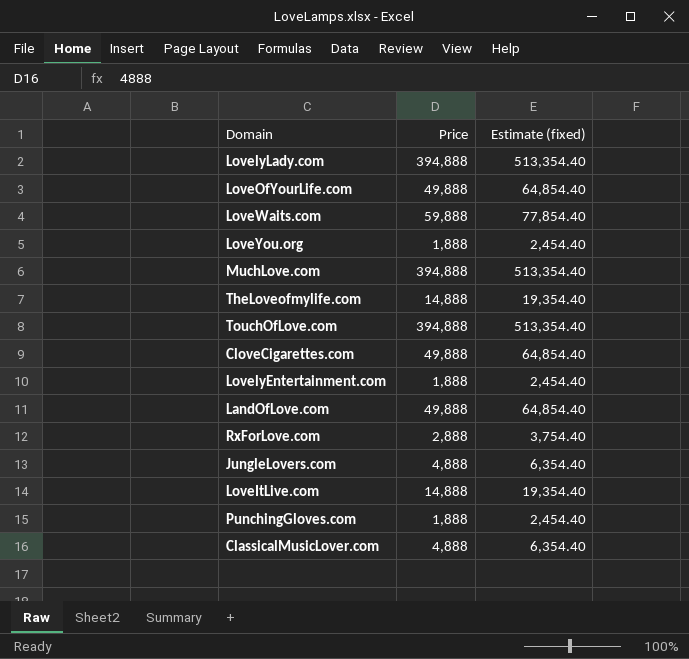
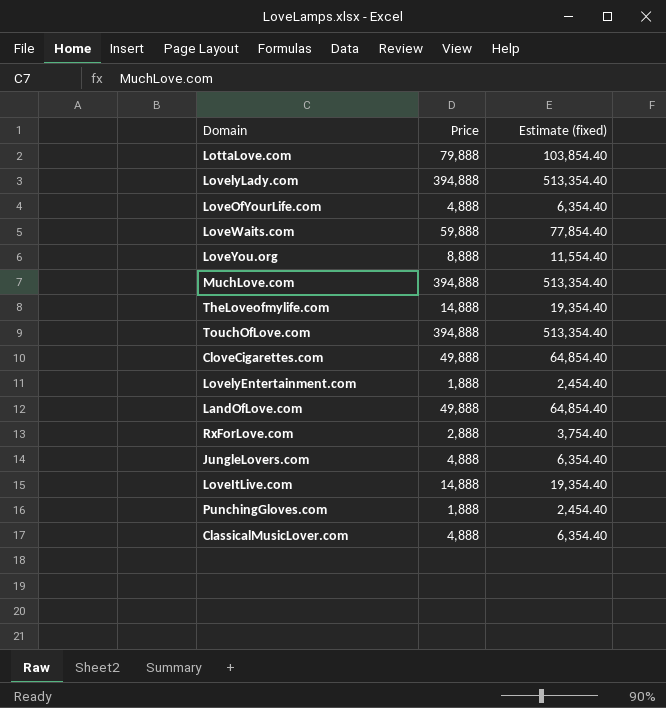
row LottaLove.com: none -> 79,888 | 103,854.40
LoveOfYourLife.com | Price: 49,888 -> 4,888
LoveOfYourLife.com | Estimate (fixed): 64,854.40 -> 6,354.40
LoveYou.org | Price: 1,888 -> 8,888
LoveYou.org | Estimate (fixed): 2,454.40 -> 11,554.40

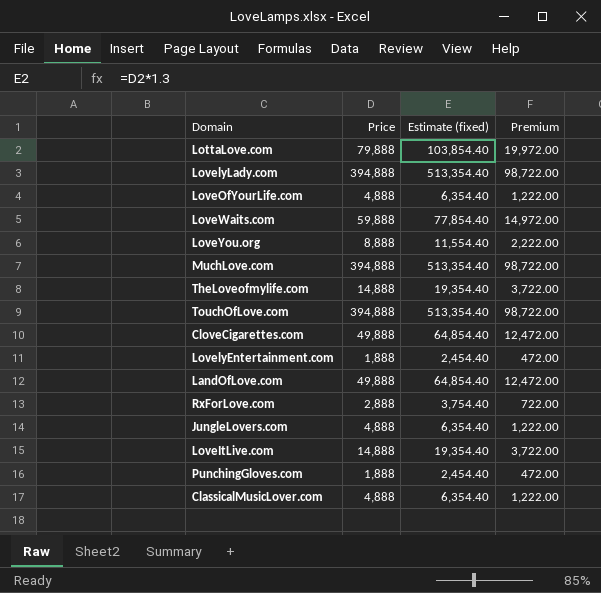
column Premium | formula: none -> [Price] * 0.25

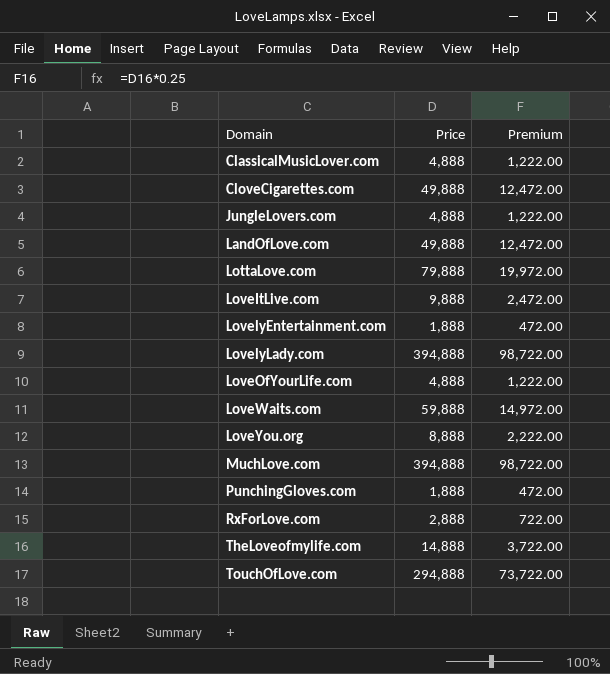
row order: none -> Domain ascending
column Estimate (fixed) | formula: [Price] * 1.3 -> none
LoveItLive.com | Price: 14,888 -> 9,888
LoveItLive.com | Premium: 3,722.00 -> 2,472.00
TouchOfLove.com | Price: 394,888 -> 294,888
TouchOfLove.com | Premium: 98,722.00 -> 73,722.00

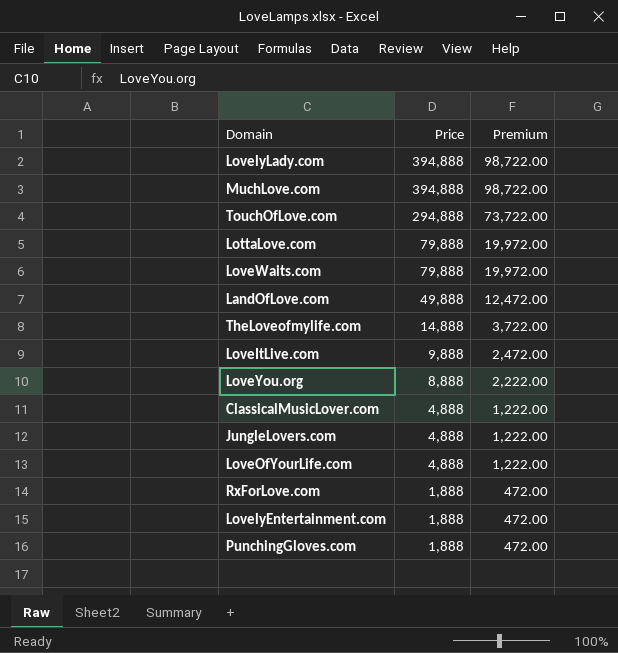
row order: Domain ascending -> Price descending
row CloveCigarettes.com: 49,888 | 12,472.00 -> none
LoveWaits.com | Price: 59,888 -> 79,888
LoveWaits.com | Premium: 14,972.00 -> 19,972.00
RxForLove.com | Price: 2,888 -> 1,888
RxForLove.com | Premium: 722.00 -> 472.00

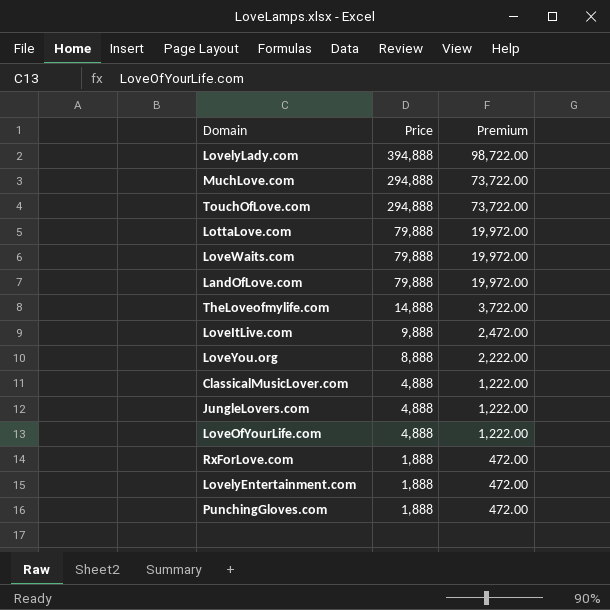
MuchLove.com | Price: 394,888 -> 294,888
MuchLove.com | Premium: 98,722.00 -> 73,722.00
LandOfLove.com | Price: 49,888 -> 79,888
LandOfLove.com | Premium: 12,472.00 -> 19,972.00

